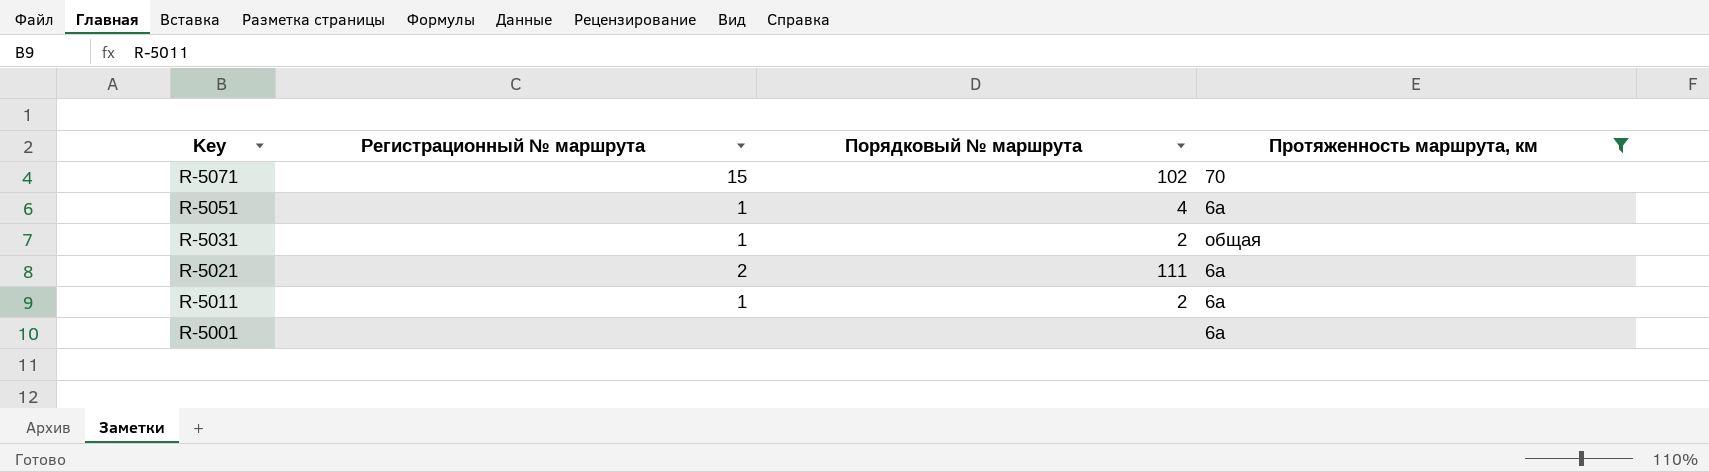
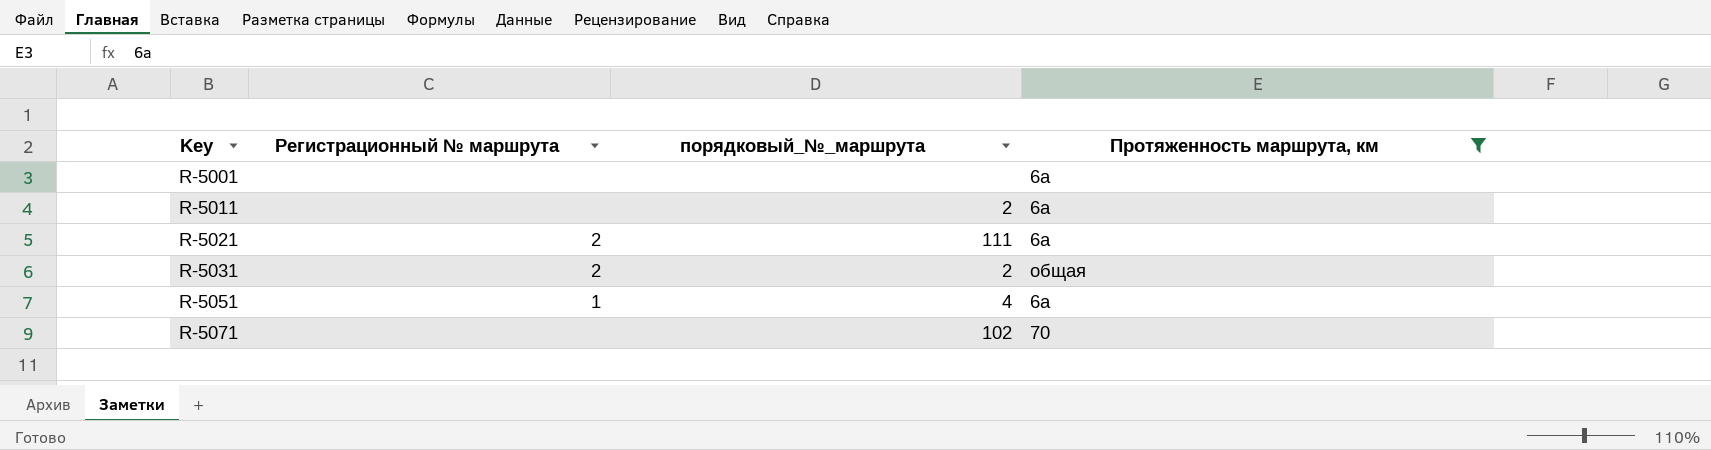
row order: Key descending -> Key ascending
column name: Порядковый № маршрута -> порядковый_№_маршрута
R-5011 | Регистрационный № маршрута: 1 -> none
R-5031 | Регистрационный № маршрута: 1 -> 2
R-5071 | Регистрационный № маршрута: 15 -> none

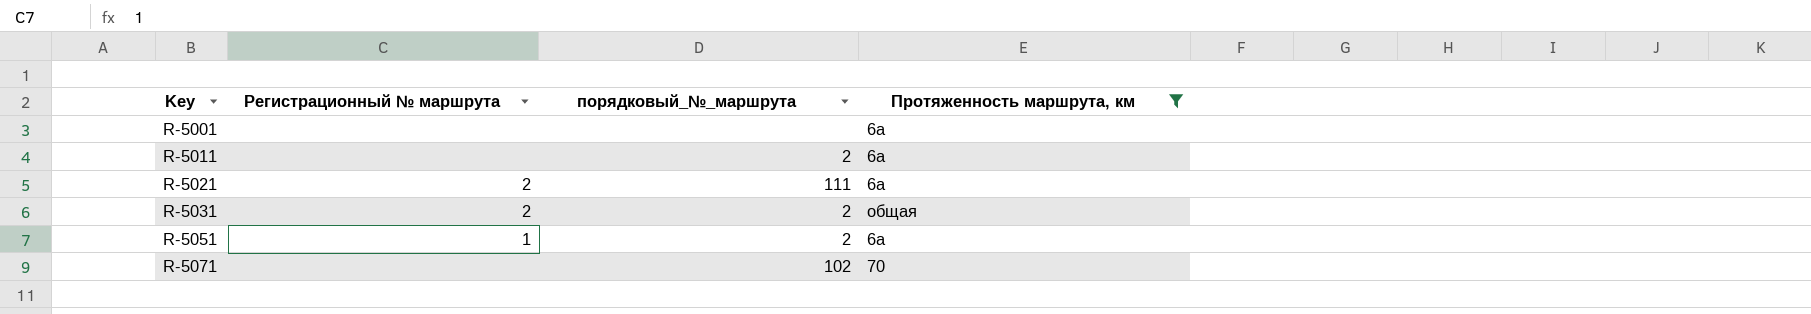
R-5051 | порядковый_№_маршрута: 4 -> 2

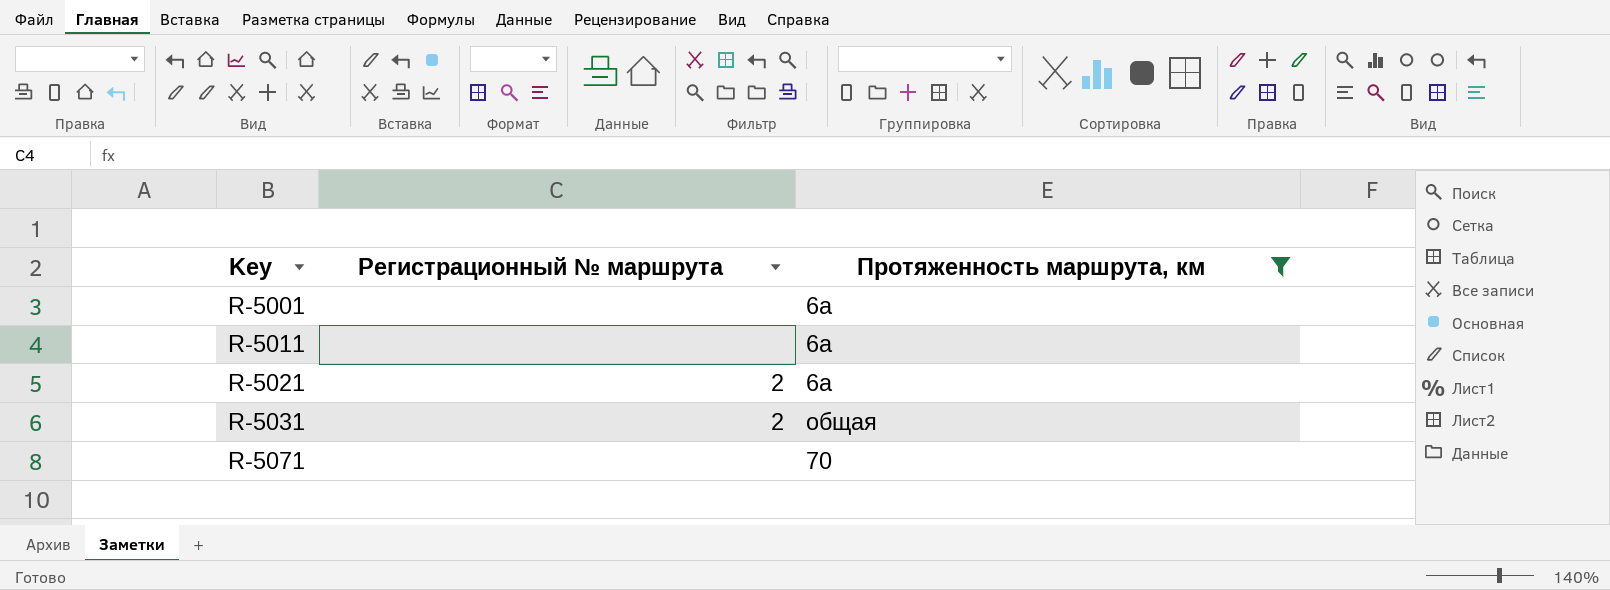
column порядковый_№_маршрута | position: 3 -> none
row R-5051: 1 | 2 | 6а -> none

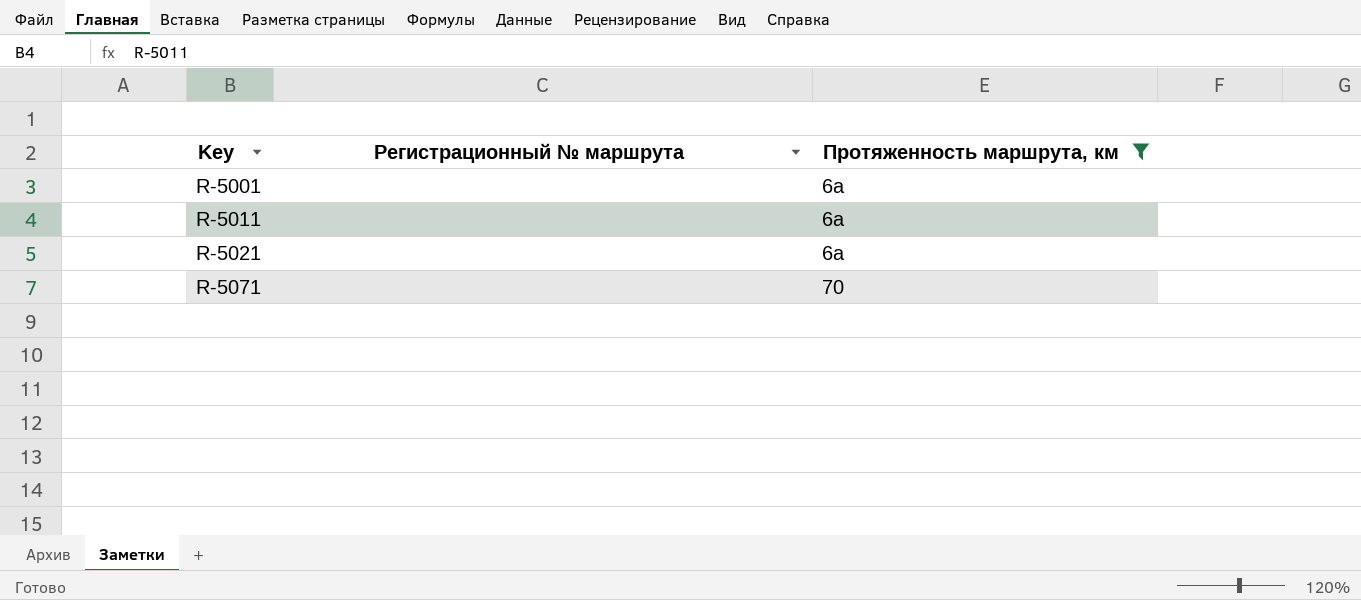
row R-5031: 2 | общая -> none
R-5021 | Регистрационный № маршрута: 2 -> none

